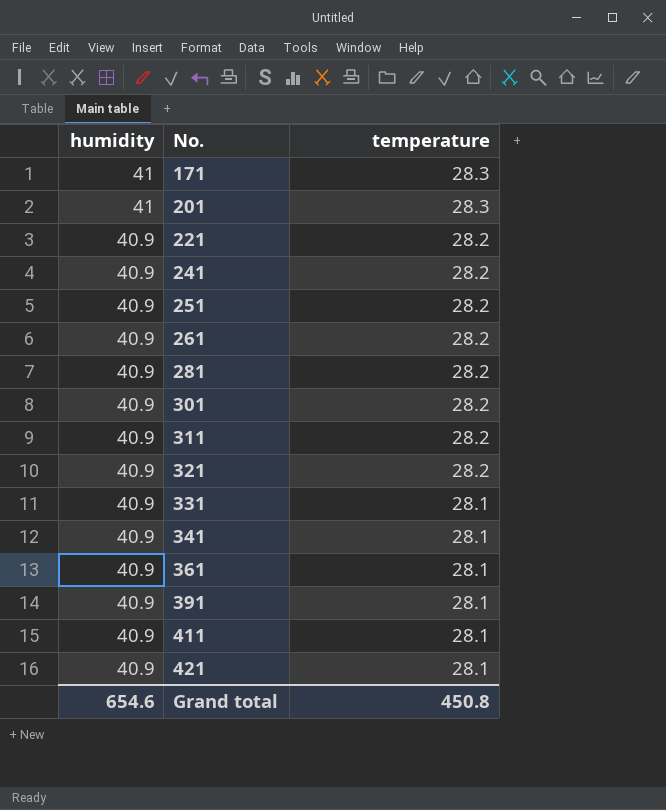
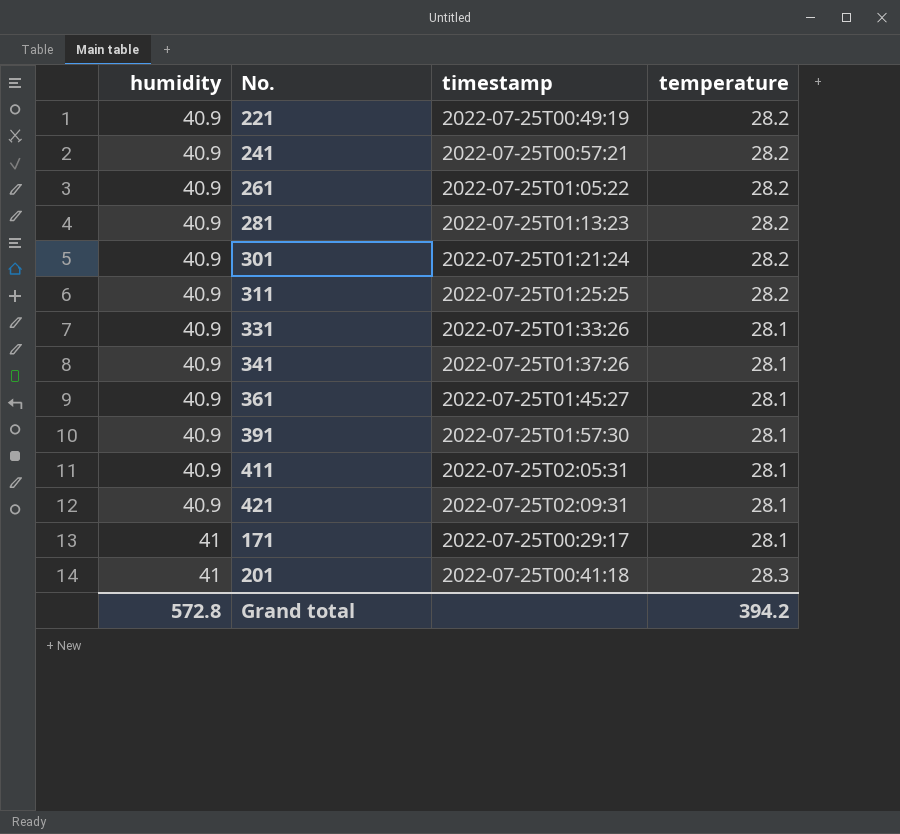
row order: humidity descending -> humidity ascending
column timestamp | position: none -> 3
row 251: 40.9 | 28.2 -> none
row 321: 40.9 | 28.2 -> none
171 | temperature: 28.3 -> 28.1
Grand total | humidity: 654.6 -> 572.8
Grand total | temperature: 450.8 -> 394.2

